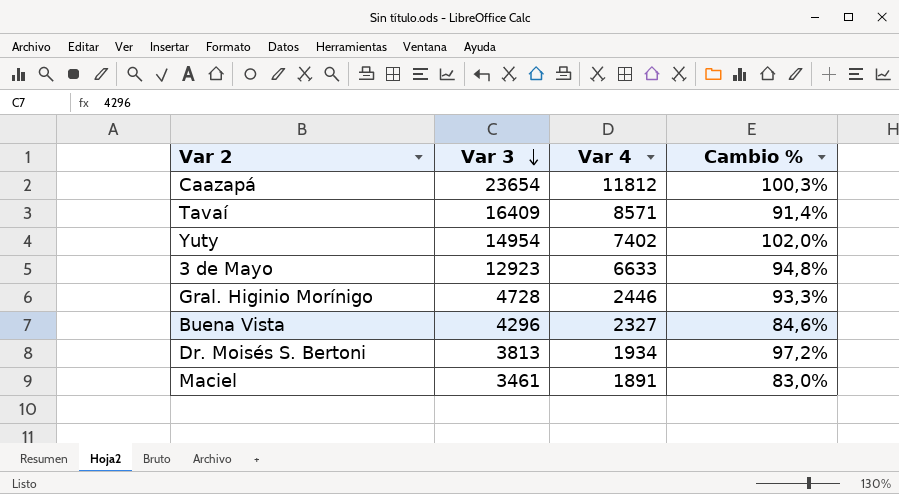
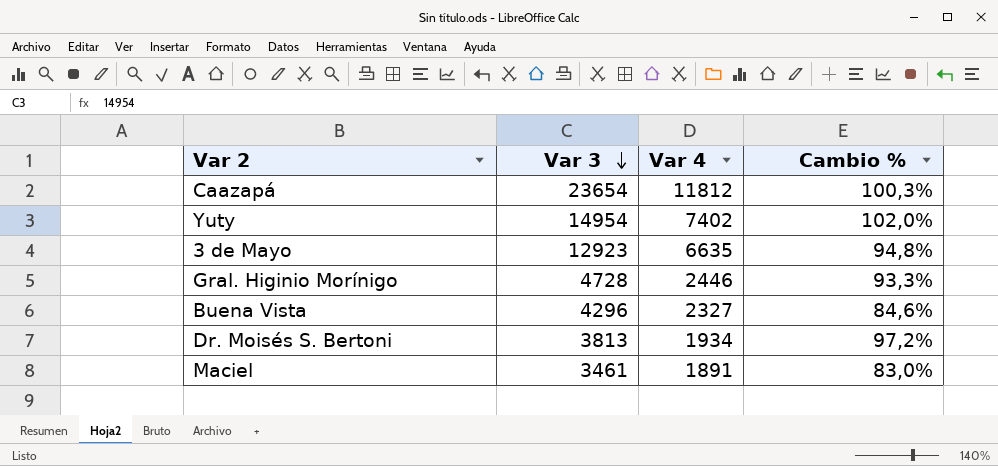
row Tavaí: 16409 | 8571 | 91,4% -> none
3 de Mayo | Var 4: 6633 -> 6635

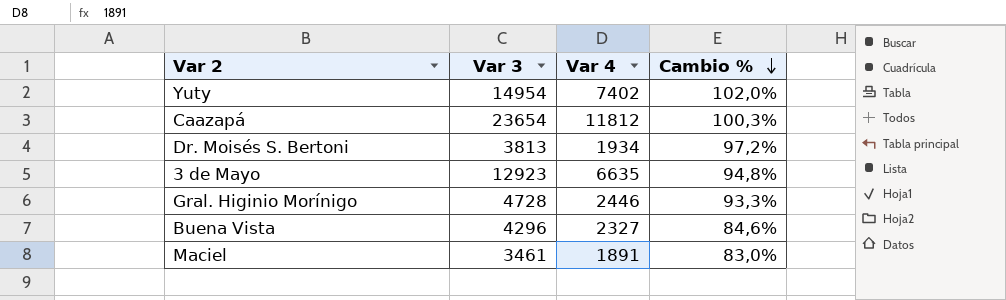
row order: Var 3 descending -> Cambio % descending

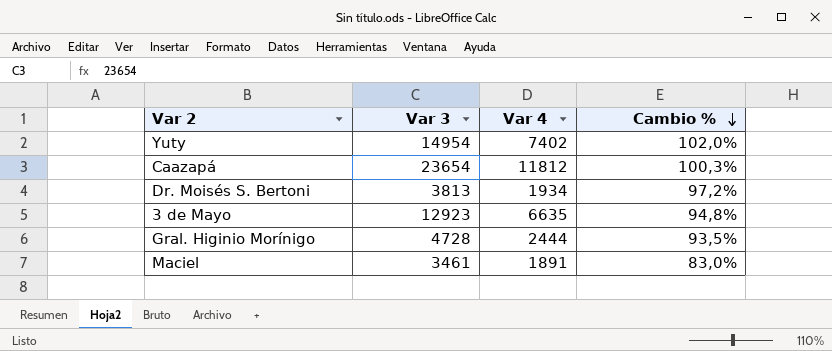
row Buena Vista: 4296 | 2327 | 84,6% -> none
Gral. Higinio Morínigo | Var 4: 2446 -> 2444
Gral. Higinio Morínigo | Cambio %: 93,3% -> 93,5%

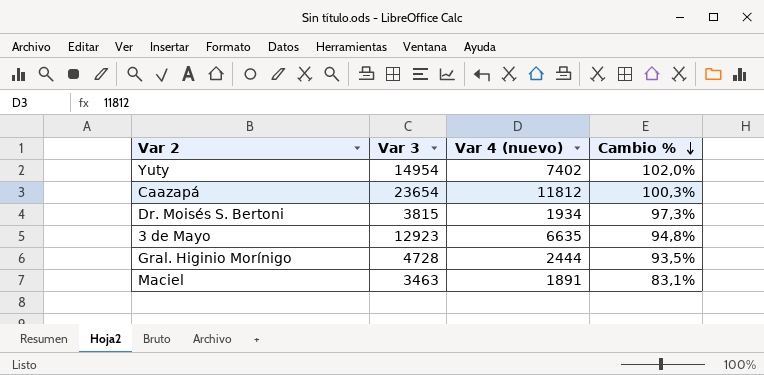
column name: Var 4 -> Var 4 (nuevo)
Dr. Moisés S. Bertoni | Var 3: 3813 -> 3815
Dr. Moisés S. Bertoni | Cambio %: 97,2% -> 97,3%
Maciel | Var 3: 3461 -> 3463
Maciel | Cambio %: 83,0% -> 83,1%

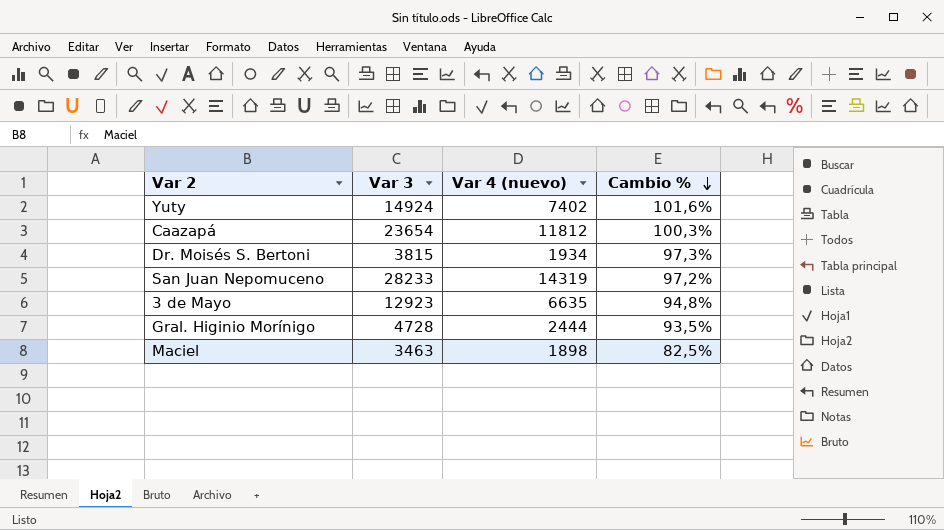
Yuty | Var 3: 14954 -> 14924
Yuty | Cambio %: 102,0% -> 101,6%
row San Juan Nepomuceno: none -> 28233 | 14319 | 97,2%
Maciel | Var 4 (nuevo): 1891 -> 1898
Maciel | Cambio %: 83,1% -> 82,5%

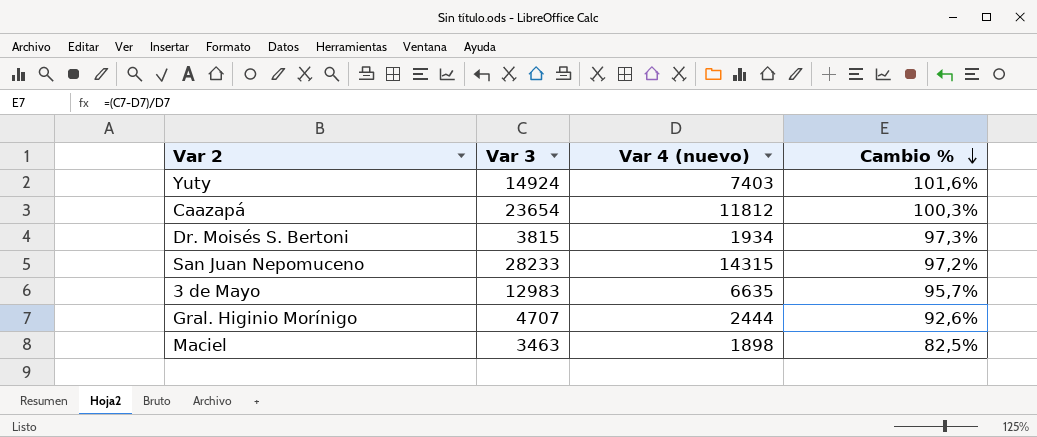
Yuty | Var 4 (nuevo): 7402 -> 7403
San Juan Nepomuceno | Var 4 (nuevo): 14319 -> 14315
3 de Mayo | Var 3: 12923 -> 12983
3 de Mayo | Cambio %: 94,8% -> 95,7%
Gral. Higinio Morínigo | Var 3: 4728 -> 4707
Gral. Higinio Morínigo | Cambio %: 93,5% -> 92,6%

